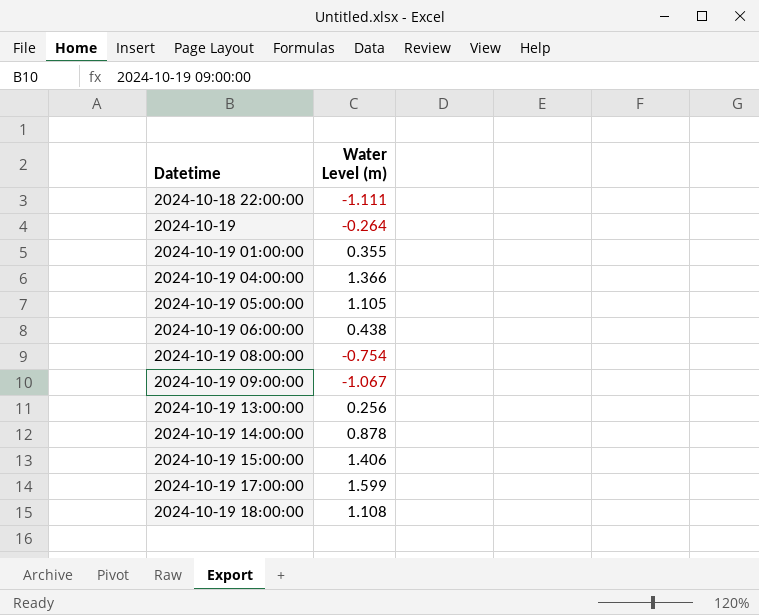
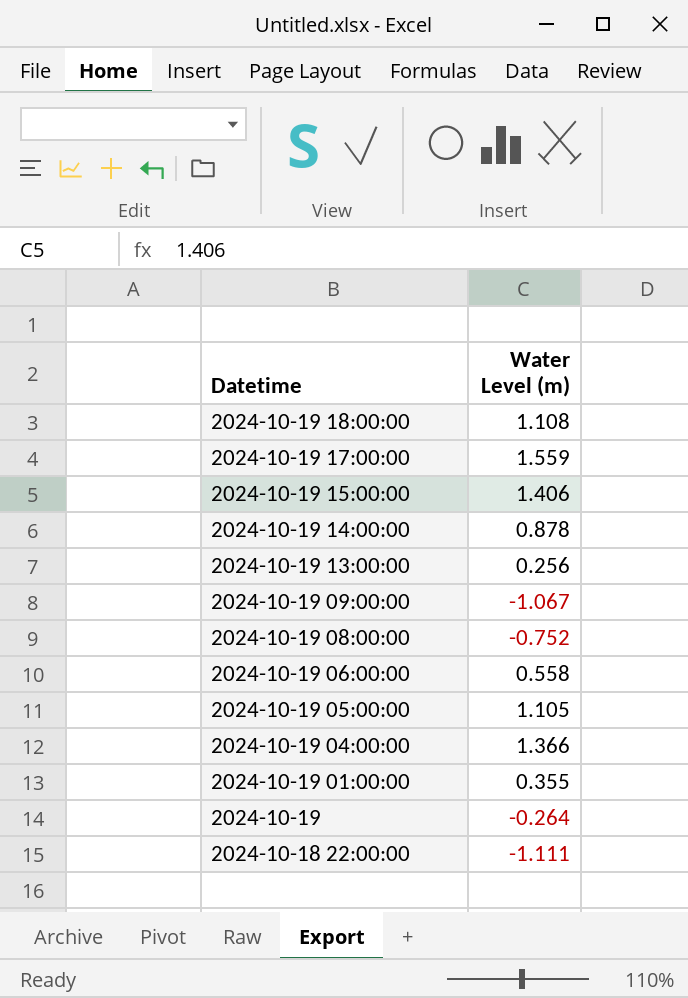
row order: Datetime ascending -> Datetime descending
2024-10-19 17:00:00 | Water Level (m): 1.599 -> 1.559
2024-10-19 08:00:00 | Water Level (m): -0.754 -> -0.752
2024-10-19 06:00:00 | Water Level (m): 0.438 -> 0.558

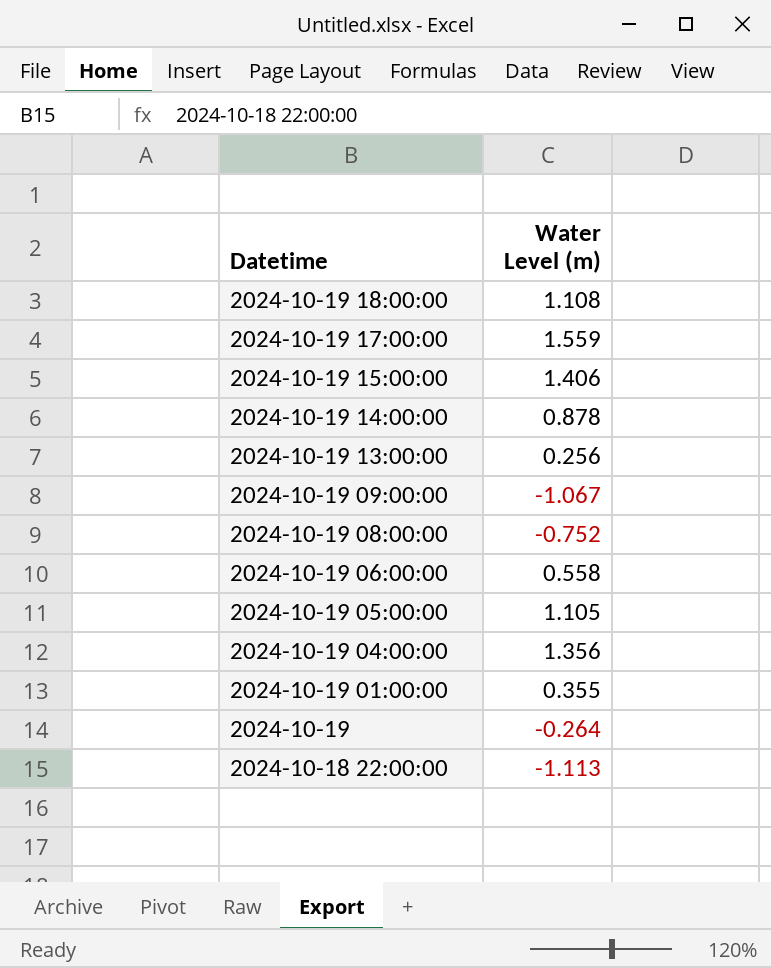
2024-10-19 04:00:00 | Water Level (m): 1.366 -> 1.356
2024-10-18 22:00:00 | Water Level (m): -1.111 -> -1.113

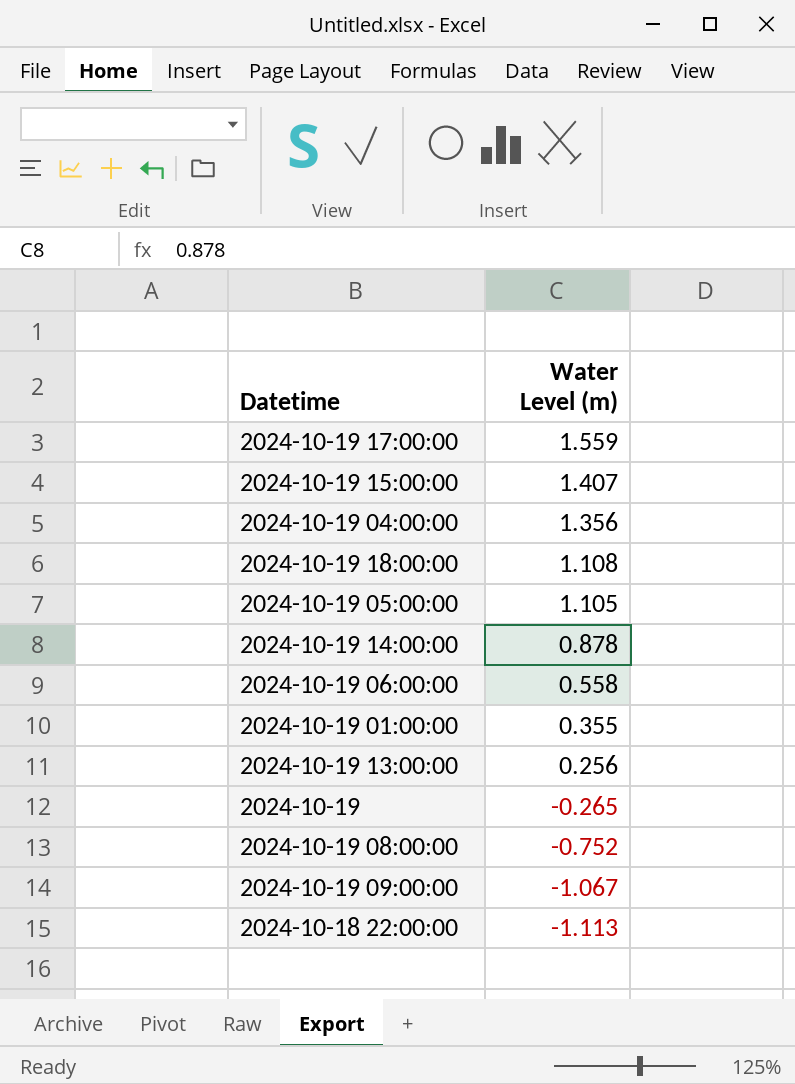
row order: Datetime descending -> Water Level (m) descending
2024-10-19 15:00:00 | Water Level (m): 1.406 -> 1.407
2024-10-19 | Water Level (m): -0.264 -> -0.265

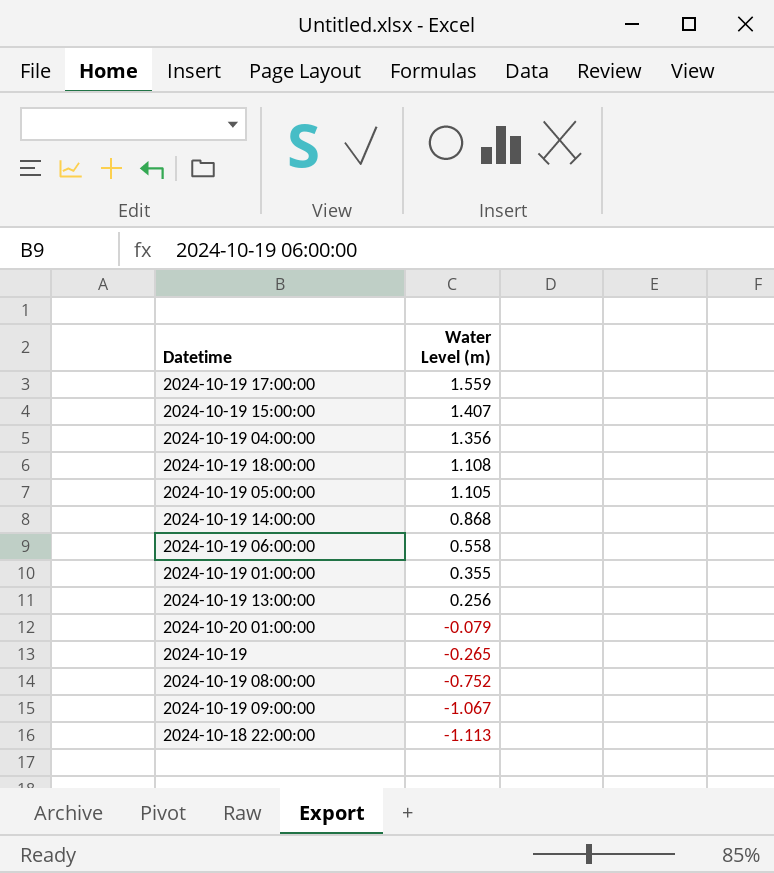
2024-10-19 14:00:00 | Water Level (m): 0.878 -> 0.868
row 2024-10-20 01:00:00: none -> -0.079

